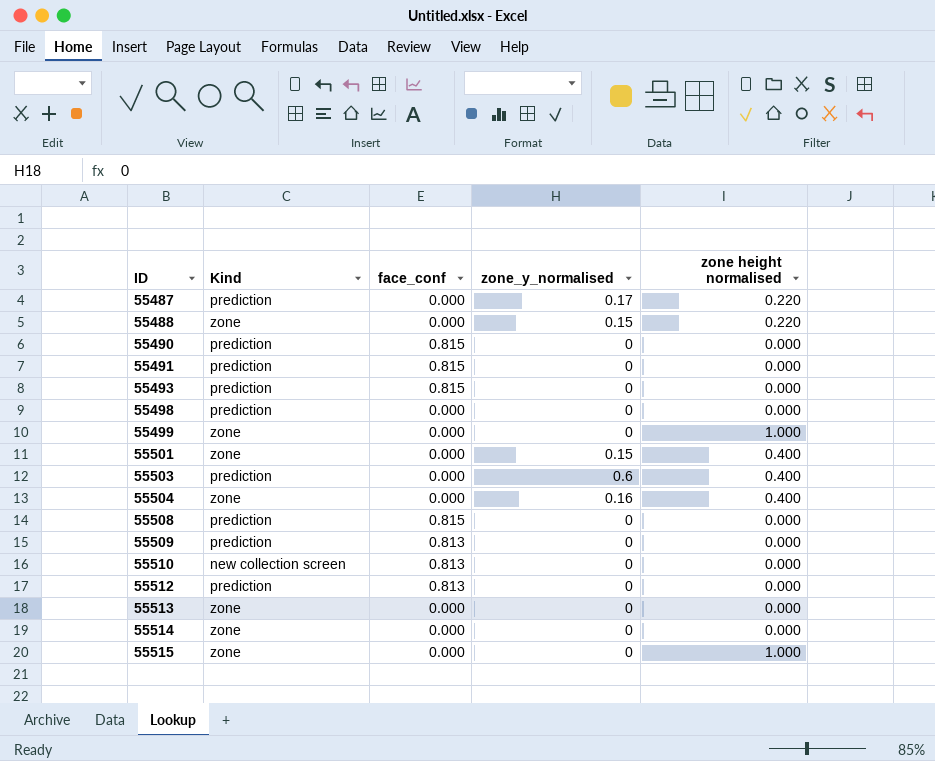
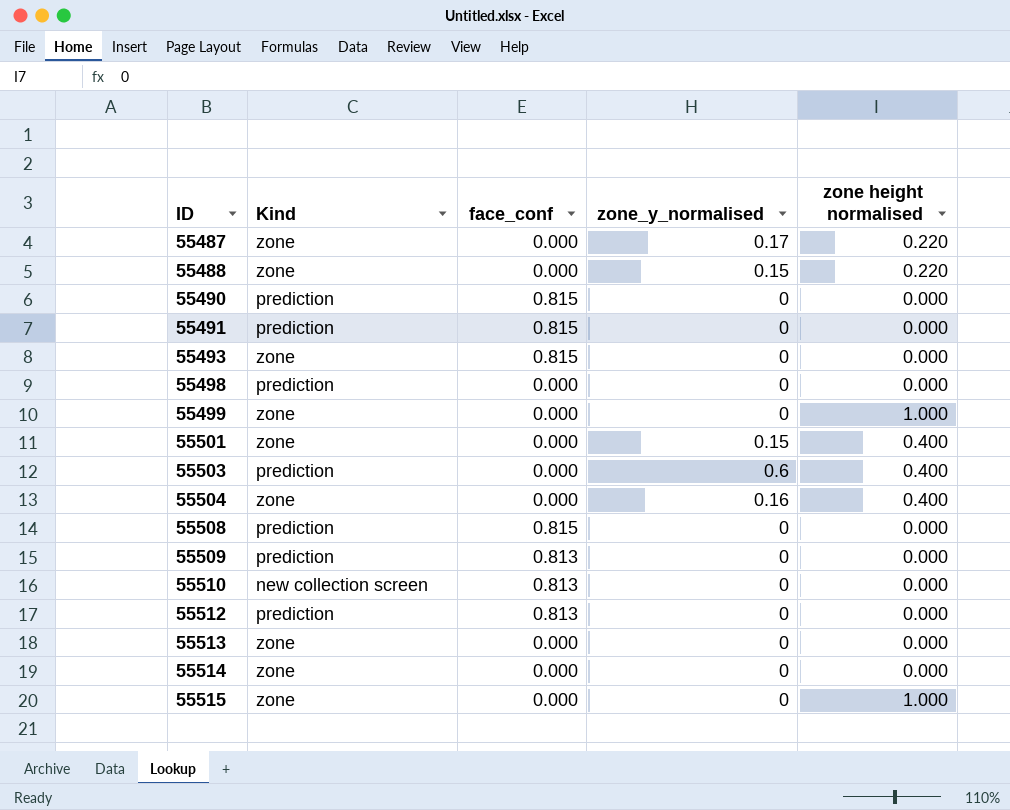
55487 | Kind: prediction -> zone
55493 | Kind: prediction -> zone

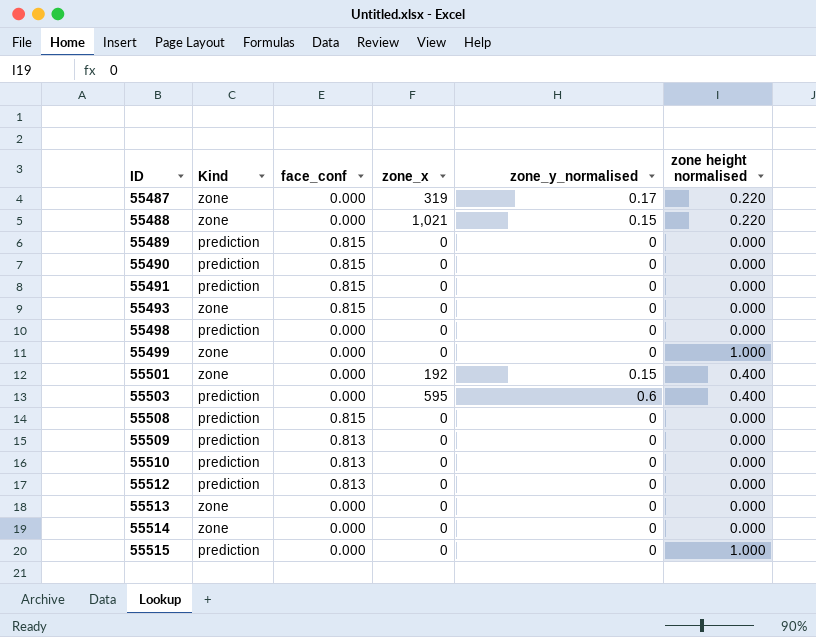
column zone_x | position: none -> 4
row 55504: zone | 0.000 | 0.16 | 0.400 -> none
row 55489: none -> prediction | 0.815 | 0 | 0 | 0.000
55510 | Kind: new collection screen -> prediction
55515 | Kind: zone -> prediction

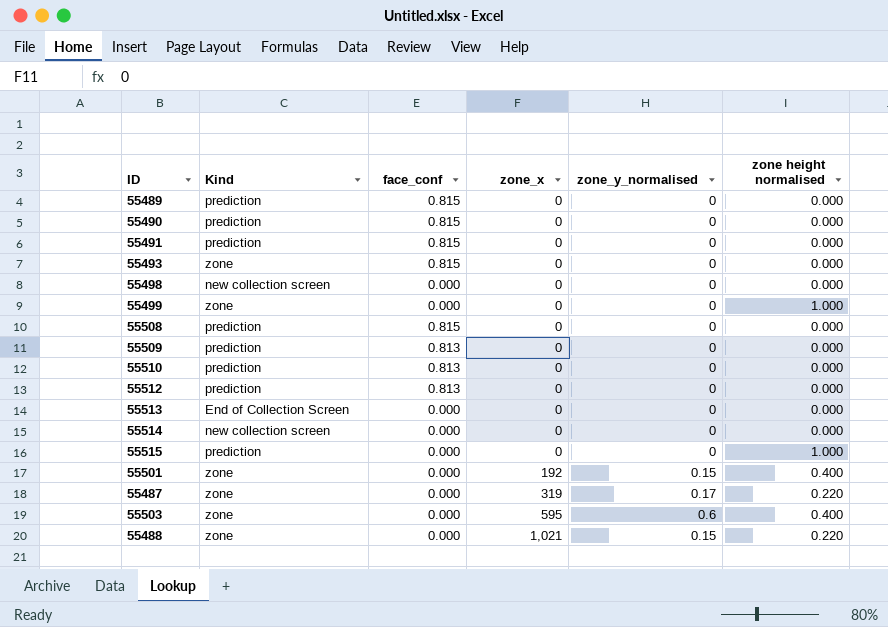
row order: ID ascending -> zone_x ascending
55498 | Kind: prediction -> new collection screen
55513 | Kind: zone -> End of Collection Screen
55514 | Kind: zone -> new collection screen
55503 | Kind: prediction -> zone

